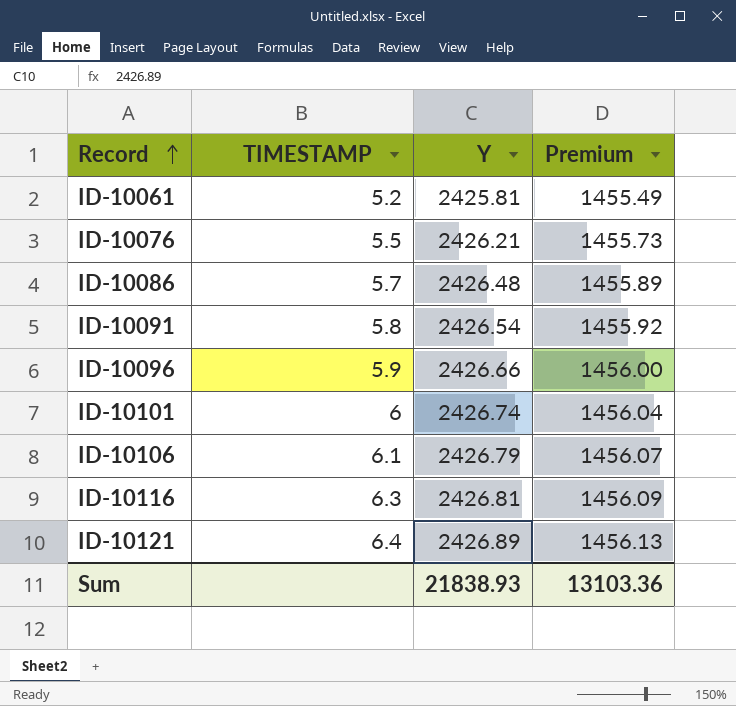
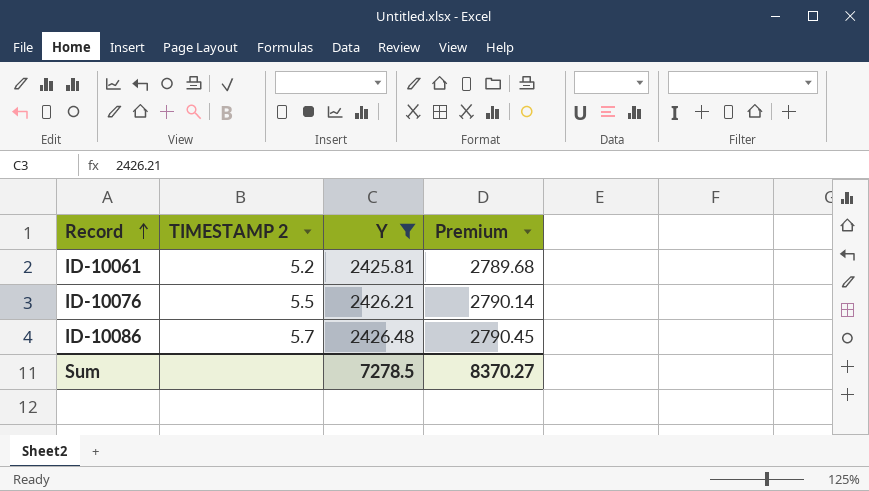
filter: none -> Y <= 2426.48
column name: TIMESTAMP -> TIMESTAMP 2
column Premium | formula: [Y] * 0.6 -> [Y] * 1.15
Sum | Y: 21838.93 -> 7278.5
Sum | Premium: 13103.36 -> 8370.27

